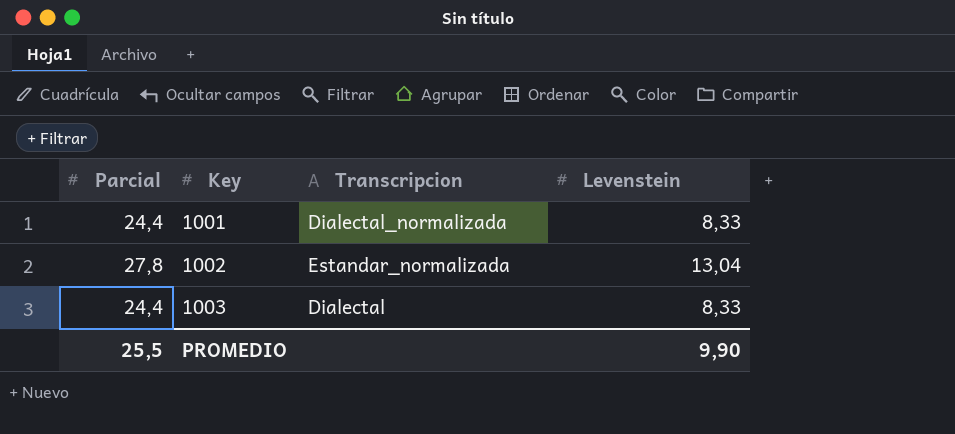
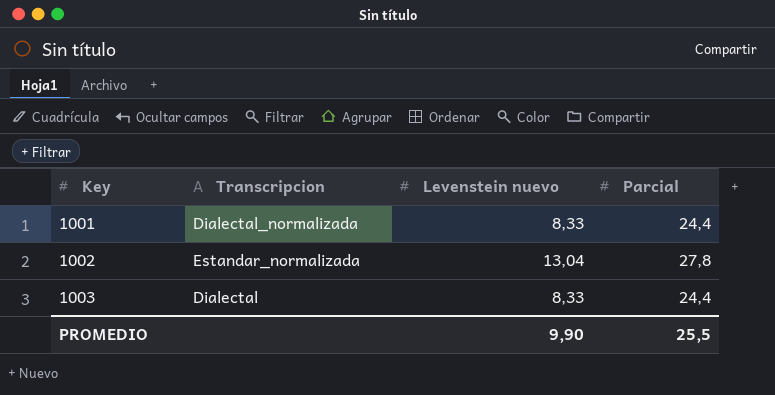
column name: Levenstein -> Levenstein nuevo
column Parcial | position: 1 -> 4

